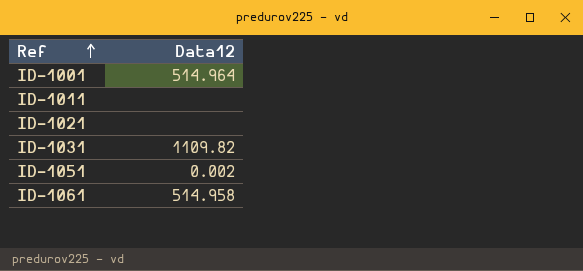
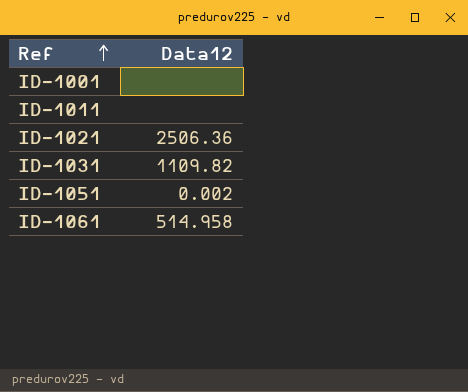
ID-1001 | Data12: 514.964 -> none
ID-1021 | Data12: none -> 2506.36

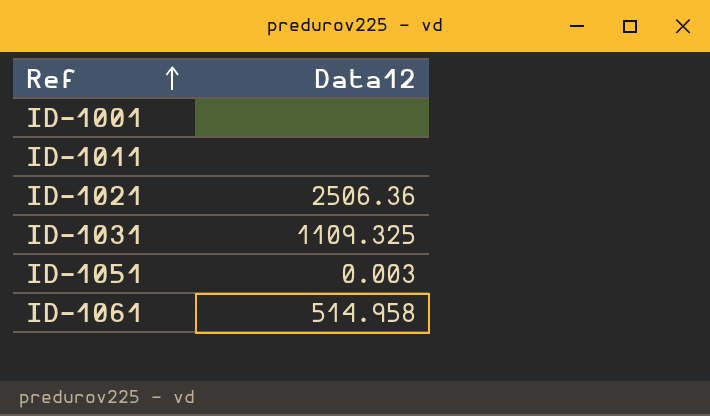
ID-1031 | Data12: 1109.82 -> 1109.325
ID-1051 | Data12: 0.002 -> 0.003

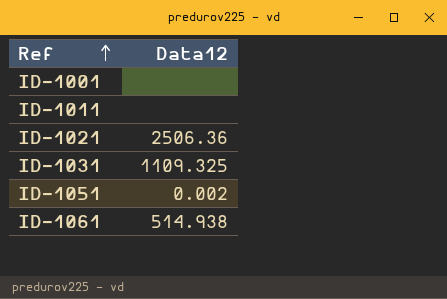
ID-1051 | Data12: 0.003 -> 0.002
ID-1061 | Data12: 514.958 -> 514.938

